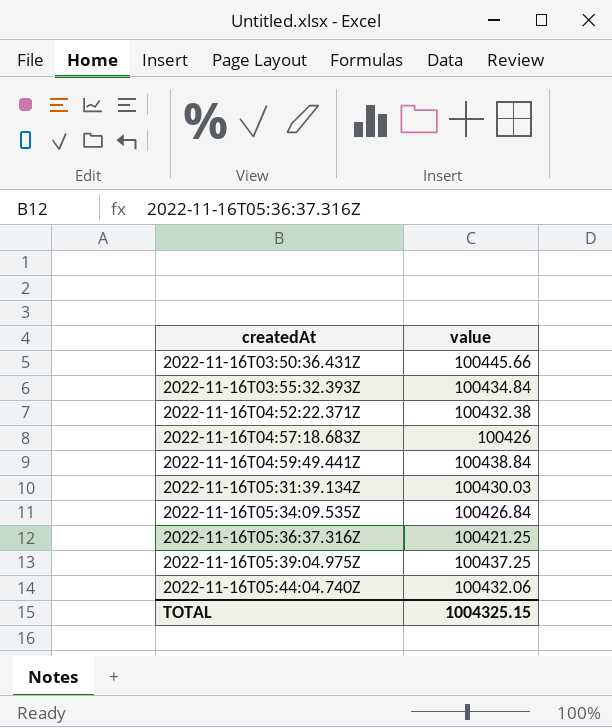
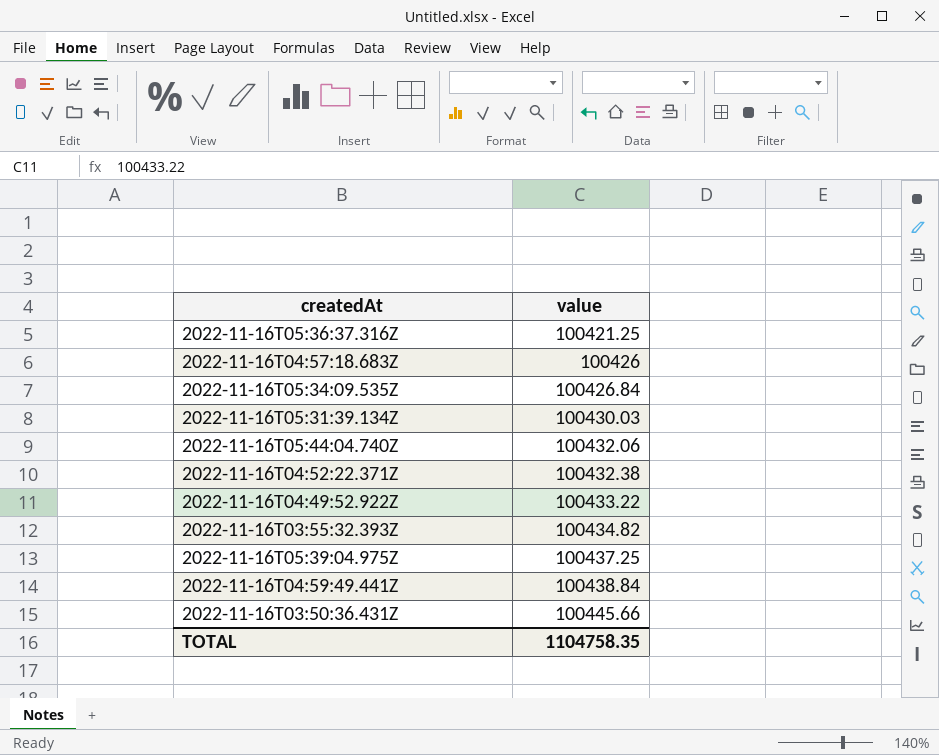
row order: createdAt ascending -> value ascending
row 2022-11-16T04:49:52.922Z: none -> 100433.22
2022-11-16T03:55:32.393Z | value: 100434.84 -> 100434.82
TOTAL | value: 1004325.15 -> 1104758.35

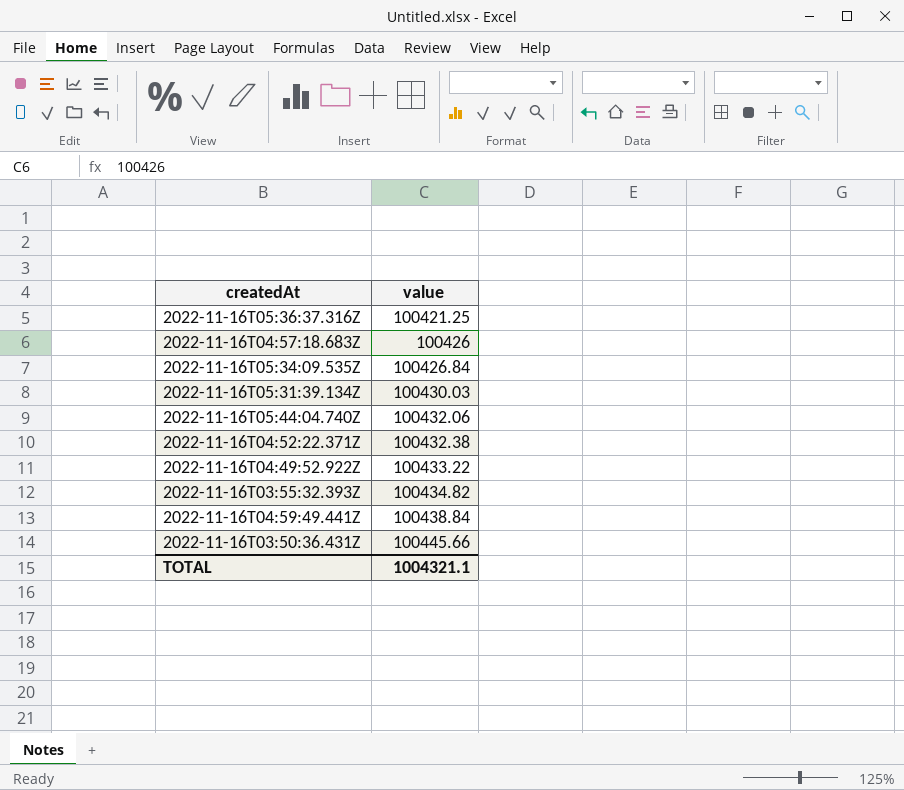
row 2022-11-16T05:39:04.975Z: 100437.25 -> none
TOTAL | value: 1104758.35 -> 1004321.1

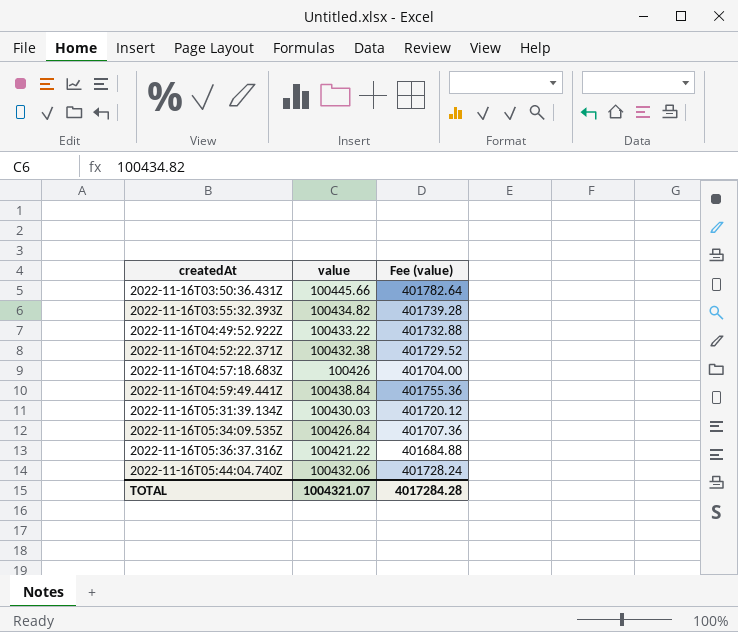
row order: value ascending -> createdAt ascending
column Fee (value) | formula: none -> [value] * 4
2022-11-16T05:36:37.316Z | value: 100421.25 -> 100421.22
TOTAL | value: 1004321.1 -> 1004321.07

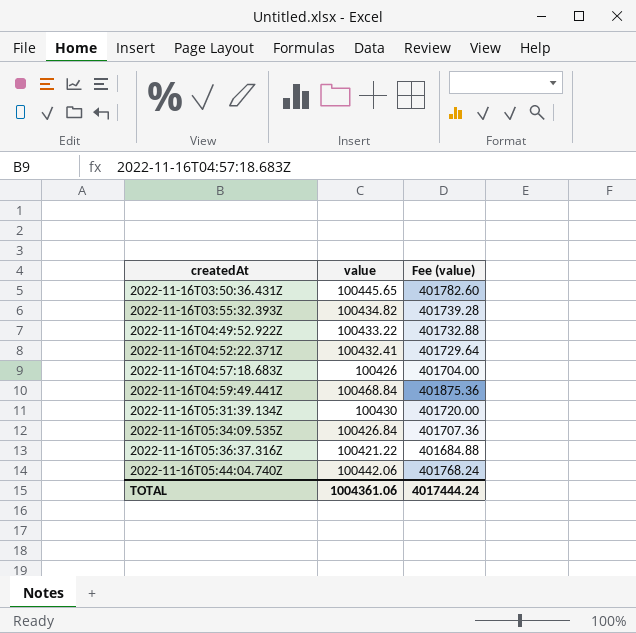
2022-11-16T03:50:36.431Z | value: 100445.66 -> 100445.65
2022-11-16T03:50:36.431Z | Fee (value): 401782.64 -> 401782.60
2022-11-16T04:52:22.371Z | value: 100432.38 -> 100432.41
2022-11-16T04:52:22.371Z | Fee (value): 401729.52 -> 401729.64
2022-11-16T04:59:49.441Z | value: 100438.84 -> 100468.84
2022-11-16T04:59:49.441Z | Fee (value): 401755.36 -> 401875.36
2022-11-16T05:31:39.134Z | value: 100430.03 -> 100430
2022-11-16T05:31:39.134Z | Fee (value): 401720.12 -> 401720.00
2022-11-16T05:44:04.740Z | value: 100432.06 -> 100442.06
2022-11-16T05:44:04.740Z | Fee (value): 401728.24 -> 401768.24
TOTAL | value: 1004321.07 -> 1004361.06
TOTAL | Fee (value): 4017284.28 -> 4017444.24

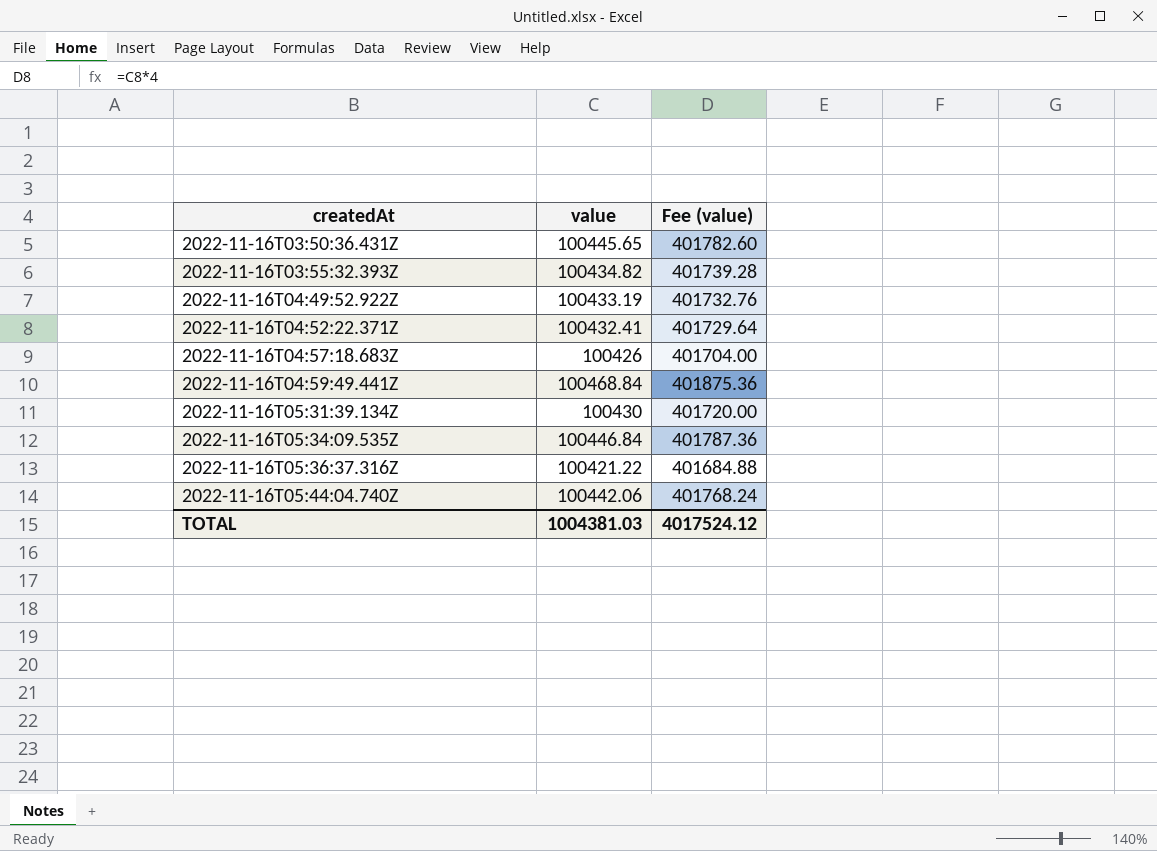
2022-11-16T04:49:52.922Z | value: 100433.22 -> 100433.19
2022-11-16T04:49:52.922Z | Fee (value): 401732.88 -> 401732.76
2022-11-16T05:34:09.535Z | value: 100426.84 -> 100446.84
2022-11-16T05:34:09.535Z | Fee (value): 401707.36 -> 401787.36
TOTAL | value: 1004361.06 -> 1004381.03
TOTAL | Fee (value): 4017444.24 -> 4017524.12

